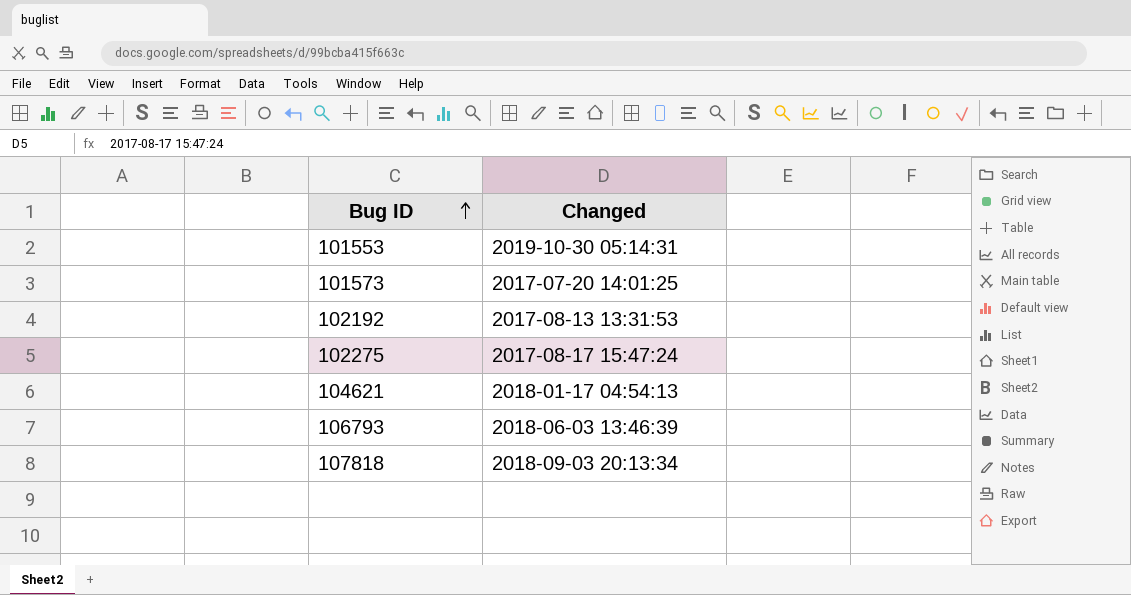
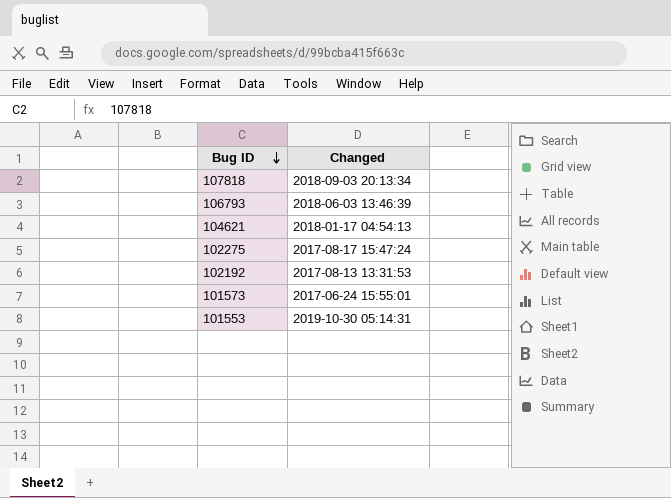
row order: Bug ID ascending -> Bug ID descending
101573 | Changed: 2017-07-20 14:01:25 -> 2017-06-24 15:55:01

